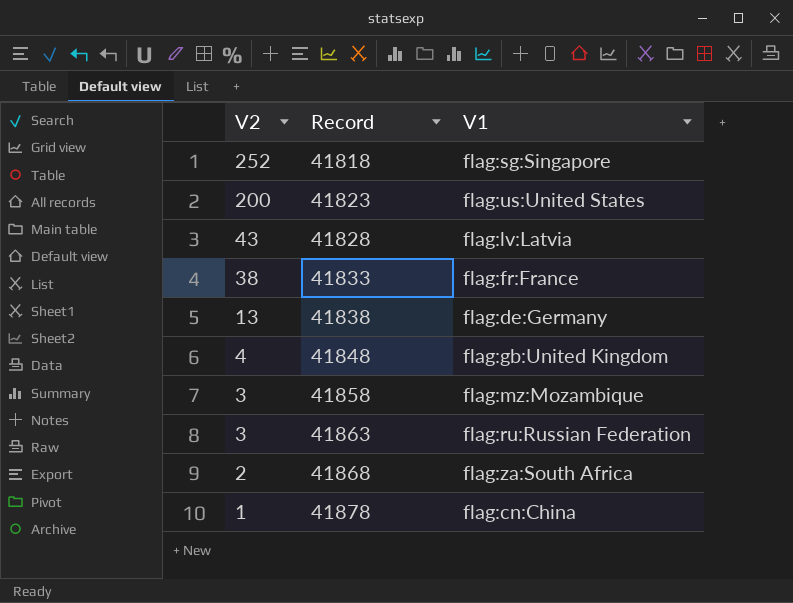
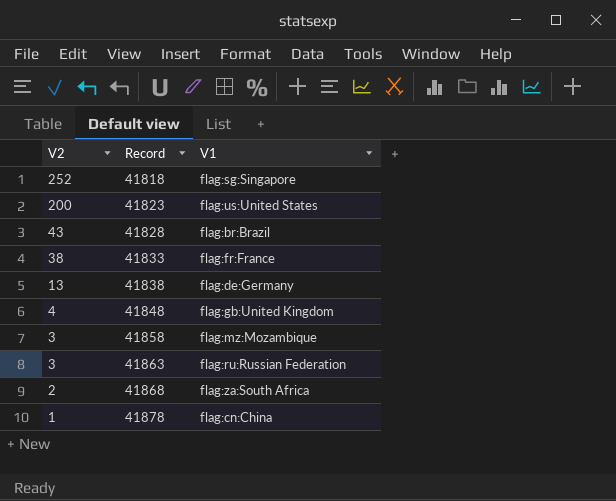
41828 | V1: flag:lv:Latvia -> flag:br:Brazil

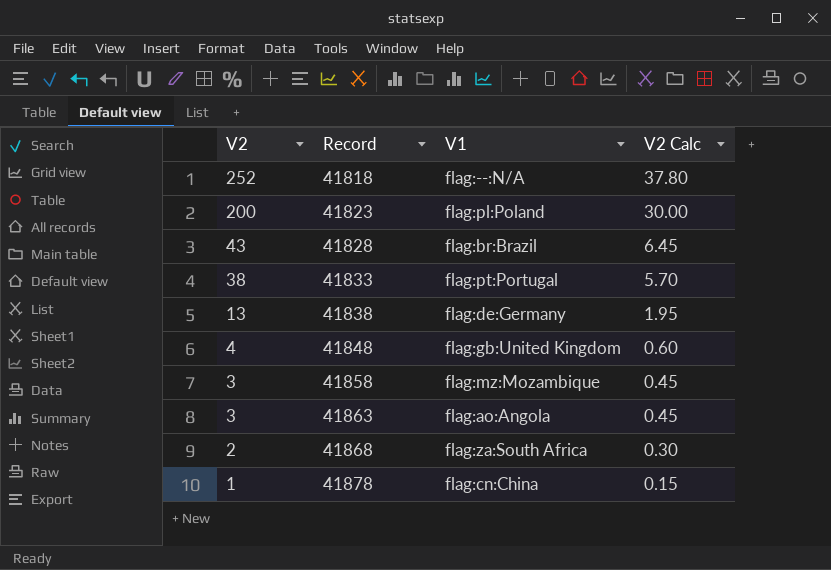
column V2 Calc | formula: none -> [V2] * 0.15
41818 | V1: flag:sg:Singapore -> flag:--:N/A
41823 | V1: flag:us:United States -> flag:pl:Poland
41833 | V1: flag:fr:France -> flag:pt:Portugal
41863 | V1: flag:ru:Russian Federation -> flag:ao:Angola

